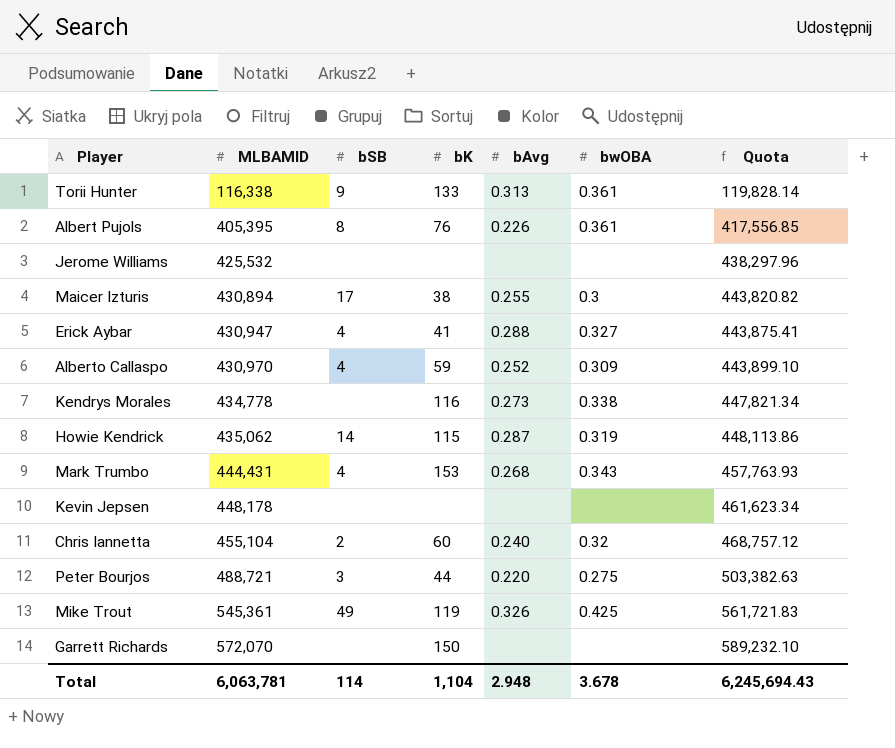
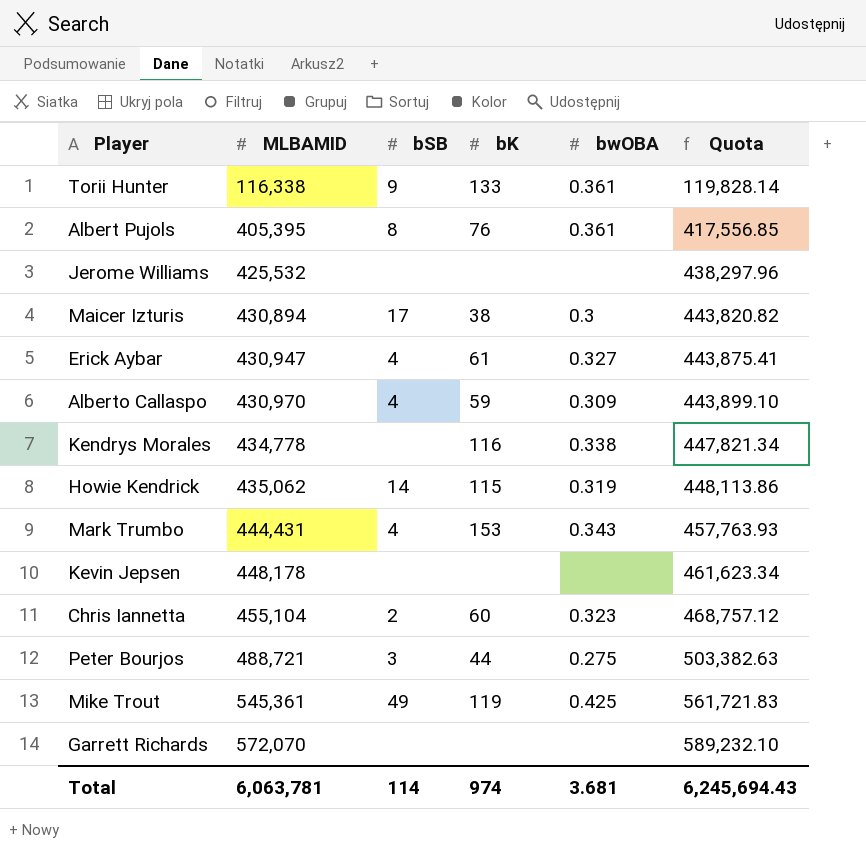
column bAvg | position: 5 -> none
Erick Aybar | bK: 41 -> 61
Chris Iannetta | bwOBA: 0.32 -> 0.323
Garrett Richards | bK: 150 -> none
Total | bK: 1,104 -> 974
Total | bwOBA: 3.678 -> 3.681

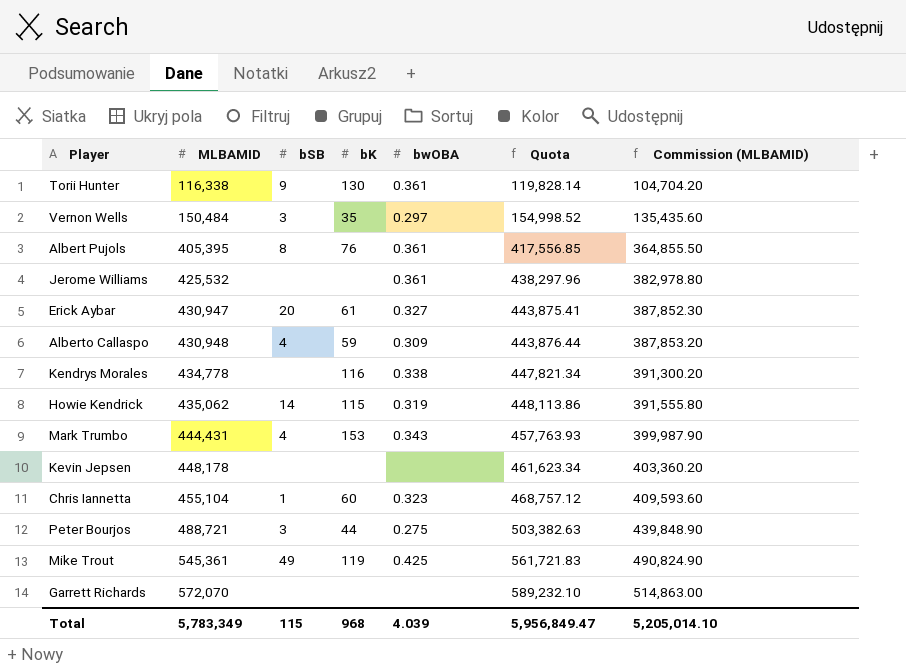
column Commission (MLBAMID) | formula: none -> [MLBAMID] * 0.9
row Maicer Izturis: 430,894 | 17 | 38 | 0.3 | 443,820.82 -> none
Torii Hunter | bK: 133 -> 130
row Vernon Wells: none -> 150,484 | 3 | 35 | 0.297 | 154,998.52 | 135,435.60
Jerome Williams | bwOBA: none -> 0.361
Erick Aybar | bSB: 4 -> 20
Alberto Callaspo | MLBAMID: 430,970 -> 430,948
Alberto Callaspo | Quota: 443,899.10 -> 443,876.44
Chris Iannetta | bSB: 2 -> 1
Total | MLBAMID: 6,063,781 -> 5,783,349
Total | bSB: 114 -> 115
Total | bK: 974 -> 968
Total | bwOBA: 3.681 -> 4.039
Total | Quota: 6,245,694.43 -> 5,956,849.47

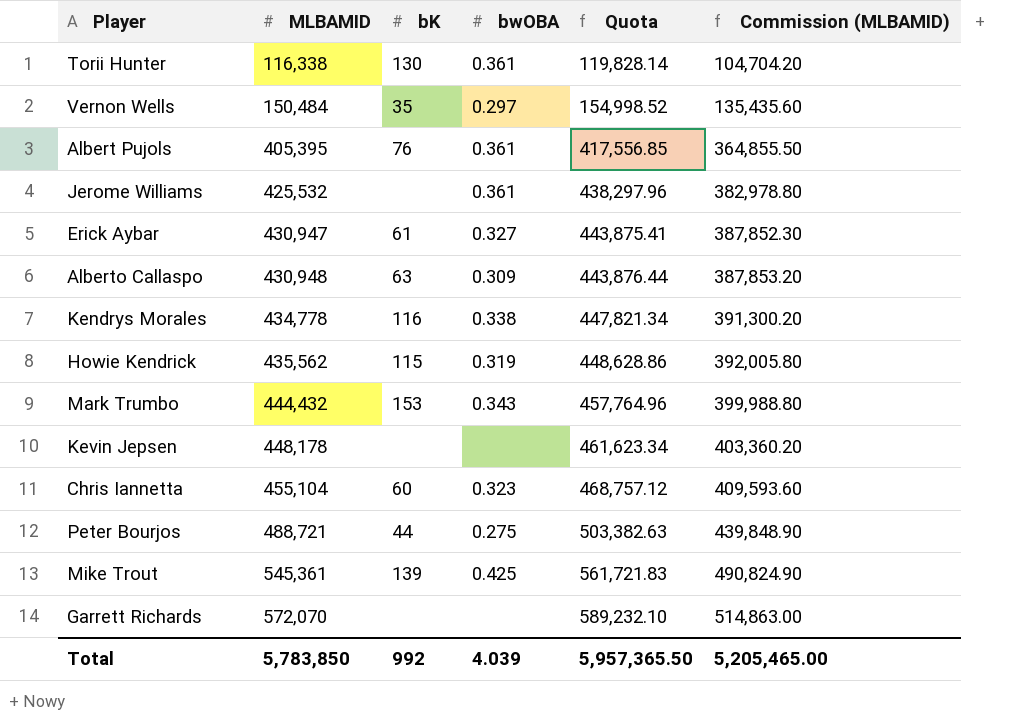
column bSB | position: 3 -> none
Alberto Callaspo | bK: 59 -> 63
Howie Kendrick | MLBAMID: 435,062 -> 435,562
Howie Kendrick | Quota: 448,113.86 -> 448,628.86
Howie Kendrick | Commission (MLBAMID): 391,555.80 -> 392,005.80
Mark Trumbo | MLBAMID: 444,431 -> 444,432
Mark Trumbo | Quota: 457,763.93 -> 457,764.96
Mark Trumbo | Commission (MLBAMID): 399,987.90 -> 399,988.80
Mike Trout | bK: 119 -> 139
Total | MLBAMID: 5,783,349 -> 5,783,850
Total | bK: 968 -> 992
Total | Quota: 5,956,849.47 -> 5,957,365.50
Total | Commission (MLBAMID): 5,205,014.10 -> 5,205,465.00

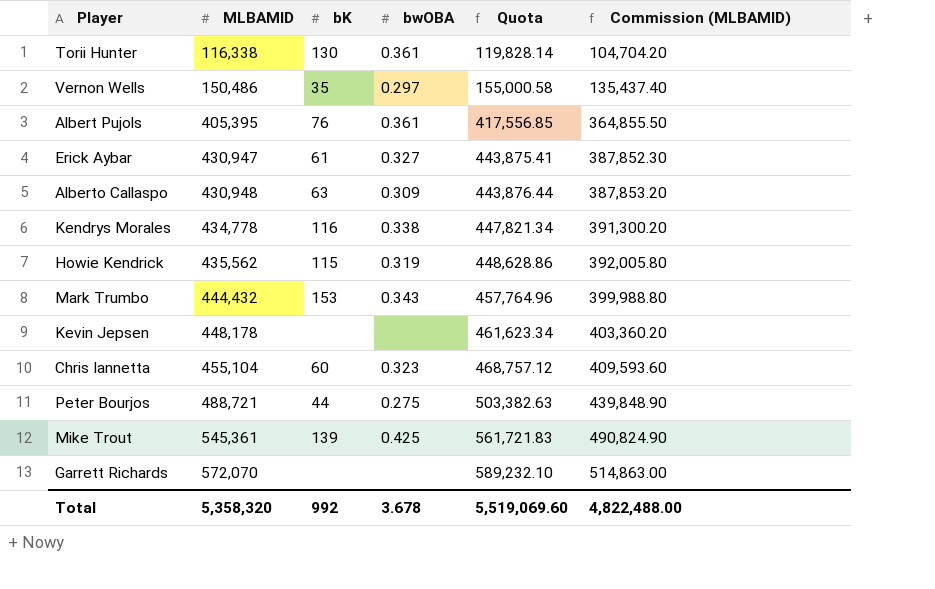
row Jerome Williams: 425,532 | none | 0.361 | 438,297.96 | 382,978.80 -> none
Vernon Wells | MLBAMID: 150,484 -> 150,486
Vernon Wells | Quota: 154,998.52 -> 155,000.58
Vernon Wells | Commission (MLBAMID): 135,435.60 -> 135,437.40
Total | MLBAMID: 5,783,850 -> 5,358,320
Total | bwOBA: 4.039 -> 3.678
Total | Quota: 5,957,365.50 -> 5,519,069.60
Total | Commission (MLBAMID): 5,205,465.00 -> 4,822,488.00

